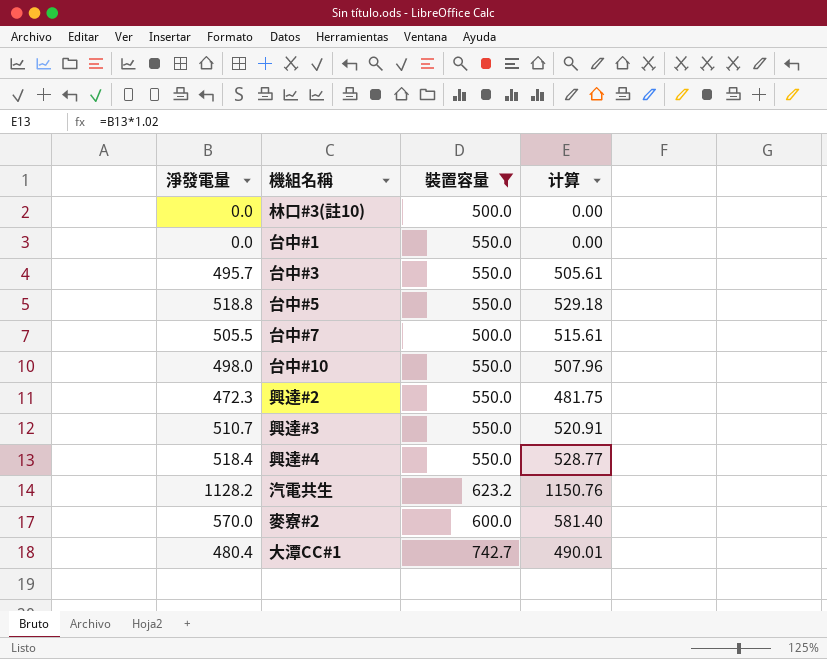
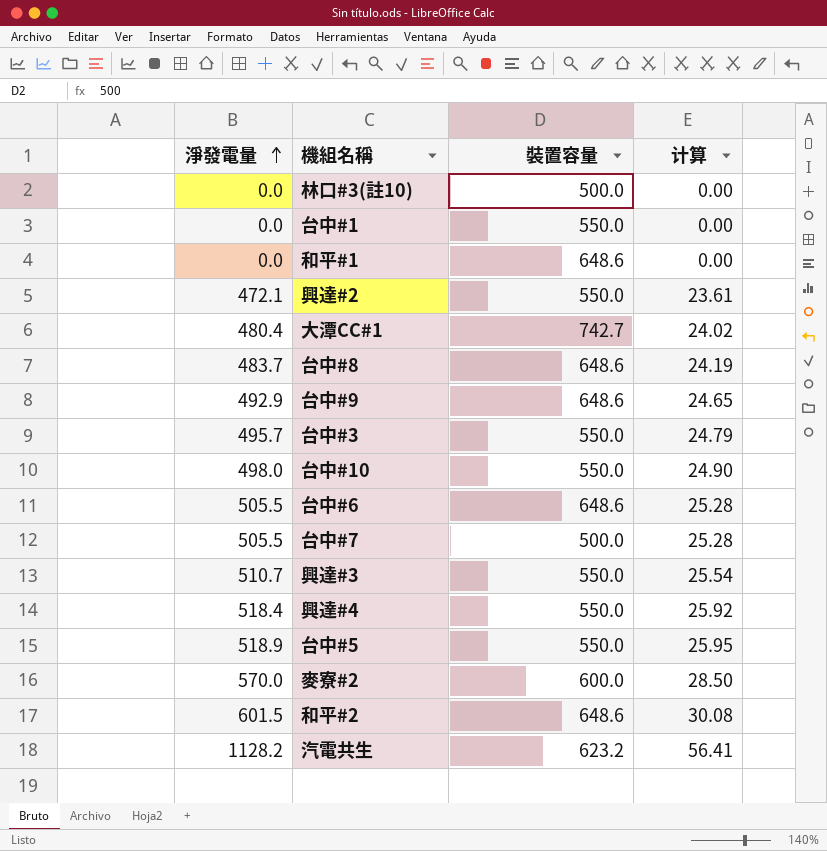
filter: 裝置容量 != 648.6 -> none
row order: none -> 淨發電量 ascending
column 计算 | formula: [淨發電量] * 1.02 -> [淨發電量] * 0.05
興達#2 | 淨發電量: 472.3 -> 472.1
台中#5 | 淨發電量: 518.8 -> 518.9

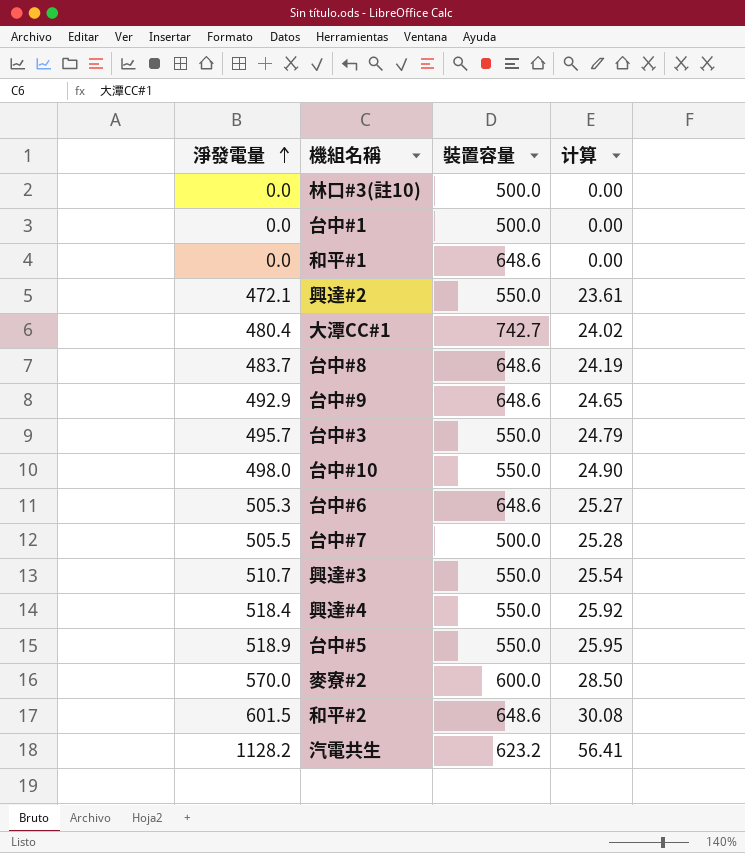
台中#1 | 裝置容量: 550.0 -> 500.0
台中#6 | 淨發電量: 505.5 -> 505.3
台中#6 | 计算: 25.28 -> 25.27

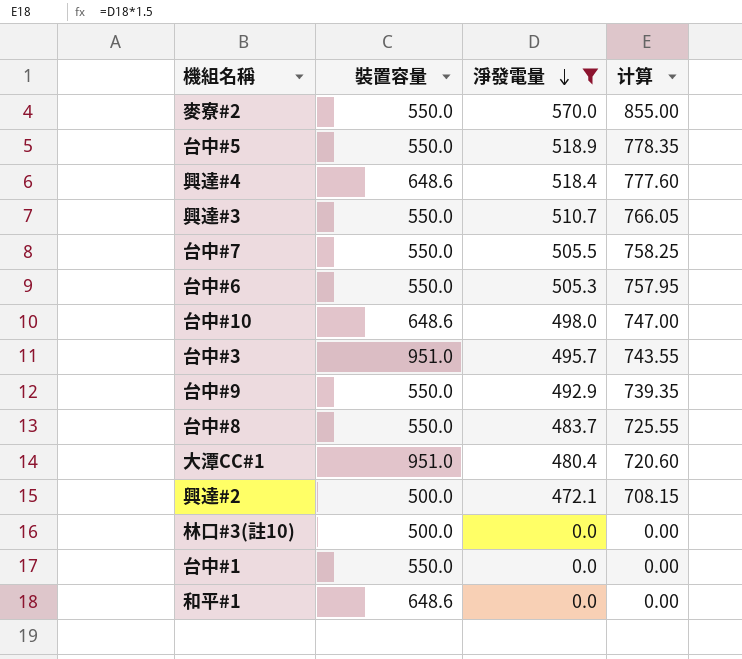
filter: none -> 淨發電量 <= 570.0
row order: 淨發電量 ascending -> 淨發電量 descending
column 淨發電量 | position: 1 -> 3
column 计算 | formula: [淨發電量] * 0.05 -> [淨發電量] * 1.5
麥寮#2 | 裝置容量: 600.0 -> 550.0
興達#4 | 裝置容量: 550.0 -> 648.6
台中#7 | 裝置容量: 500.0 -> 550.0
台中#6 | 裝置容量: 648.6 -> 550.0
台中#10 | 裝置容量: 550.0 -> 648.6
台中#3 | 裝置容量: 550.0 -> 951.0
台中#9 | 裝置容量: 648.6 -> 550.0
台中#8 | 裝置容量: 648.6 -> 550.0
大潭CC#1 | 裝置容量: 742.7 -> 951.0
興達#2 | 裝置容量: 550.0 -> 500.0
台中#1 | 裝置容量: 500.0 -> 550.0

